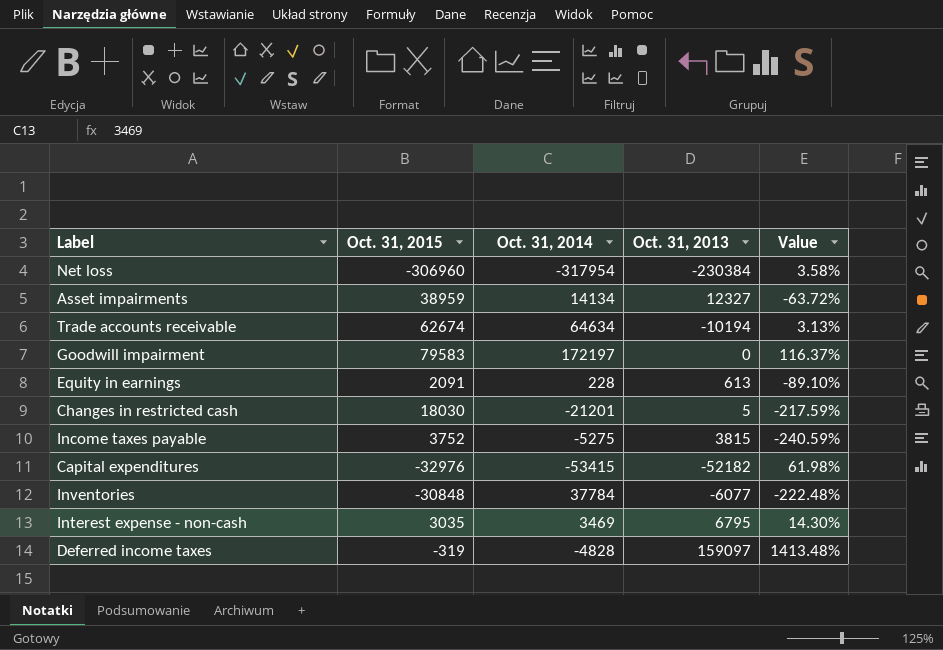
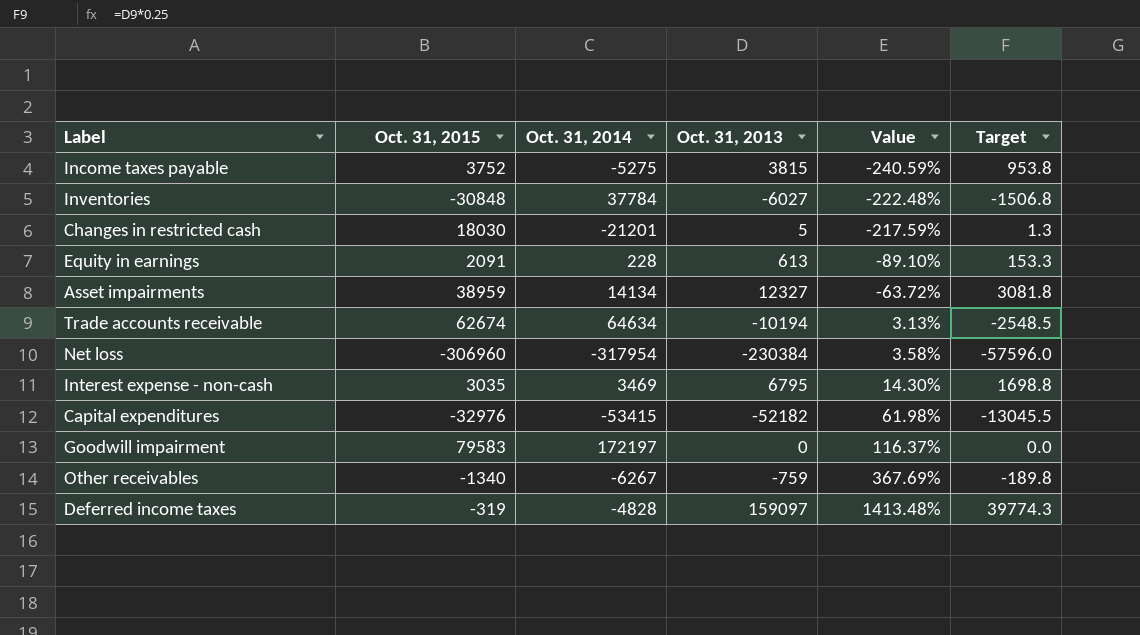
row order: none -> Value ascending
column Target | formula: none -> [Oct. 31, 2013] * 0.25
Inventories | Oct. 31, 2013: -6077 -> -6027
row Other receivables: none -> -1340 | -6267 | -759 | 367.69% | -189.8

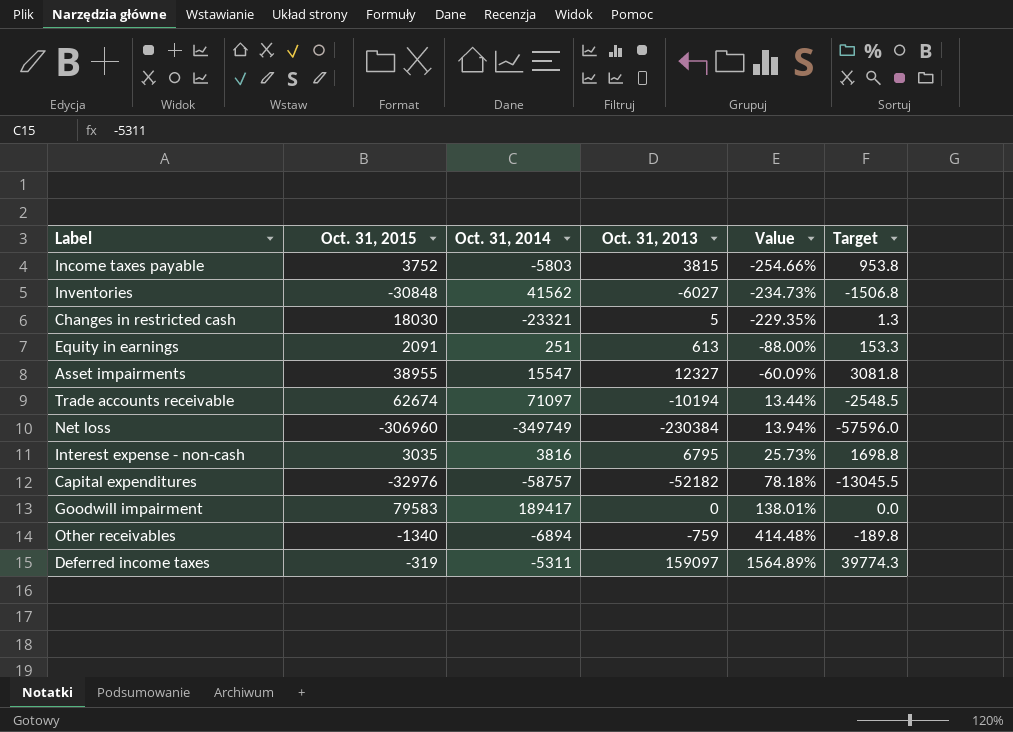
Income taxes payable | Oct. 31, 2014: -5275 -> -5803
Income taxes payable | Value: -240.59% -> -254.66%
Inventories | Oct. 31, 2014: 37784 -> 41562
Inventories | Value: -222.48% -> -234.73%
Changes in restricted cash | Oct. 31, 2014: -21201 -> -23321
Changes in restricted cash | Value: -217.59% -> -229.35%
Equity in earnings | Oct. 31, 2014: 228 -> 251
Equity in earnings | Value: -89.10% -> -88.00%
Asset impairments | Oct. 31, 2015: 38959 -> 38955
Asset impairments | Oct. 31, 2014: 14134 -> 15547
Asset impairments | Value: -63.72% -> -60.09%
Trade accounts receivable | Oct. 31, 2014: 64634 -> 71097
Trade accounts receivable | Value: 3.13% -> 13.44%
Net loss | Oct. 31, 2014: -317954 -> -349749
Net loss | Value: 3.58% -> 13.94%
Interest expense - non-cash | Oct. 31, 2014: 3469 -> 3816
Interest expense - non-cash | Value: 14.30% -> 25.73%
Capital expenditures | Oct. 31, 2014: -53415 -> -58757
Capital expenditures | Value: 61.98% -> 78.18%
Goodwill impairment | Oct. 31, 2014: 172197 -> 189417
Goodwill impairment | Value: 116.37% -> 138.01%
Other receivables | Oct. 31, 2014: -6267 -> -6894
Other receivables | Value: 367.69% -> 414.48%
Deferred income taxes | Oct. 31, 2014: -4828 -> -5311
Deferred income taxes | Value: 1413.48% -> 1564.89%

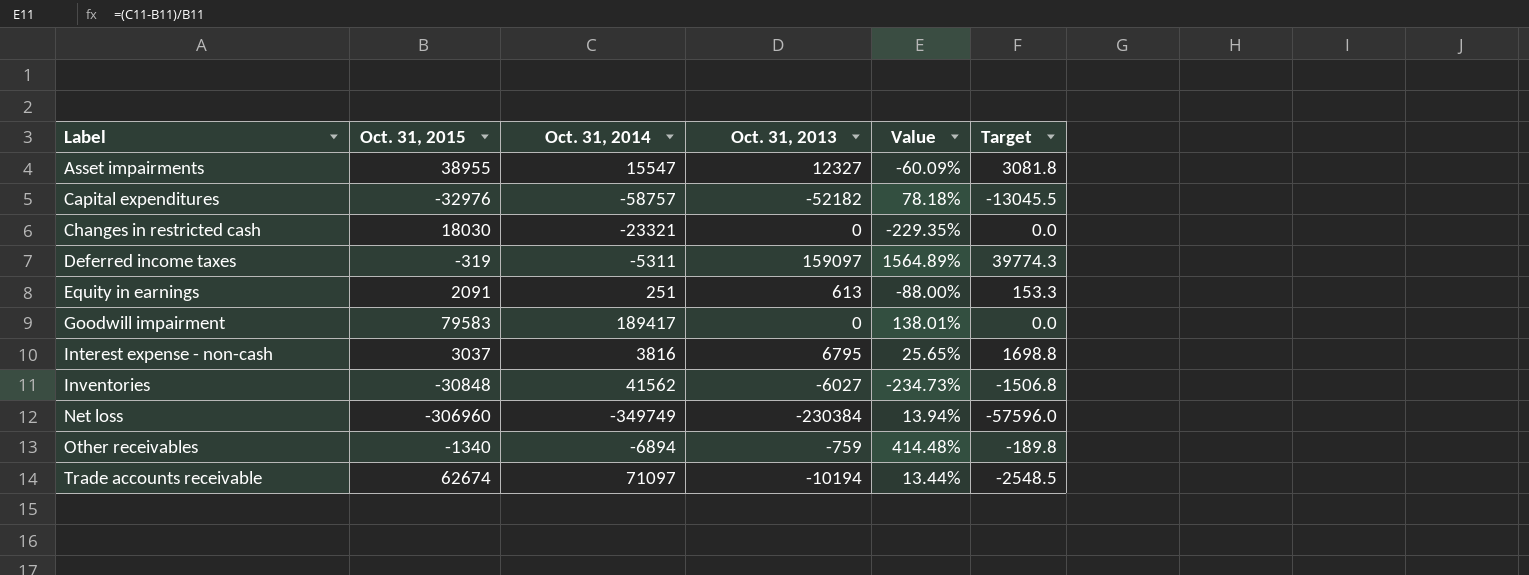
row order: Value ascending -> Label ascending
row Income taxes payable: 3752 | -5803 | 3815 | -254.66% | 953.8 -> none
Changes in restricted cash | Oct. 31, 2013: 5 -> 0
Changes in restricted cash | Target: 1.3 -> 0.0
Interest expense - non-cash | Oct. 31, 2015: 3035 -> 3037
Interest expense - non-cash | Value: 25.73% -> 25.65%

